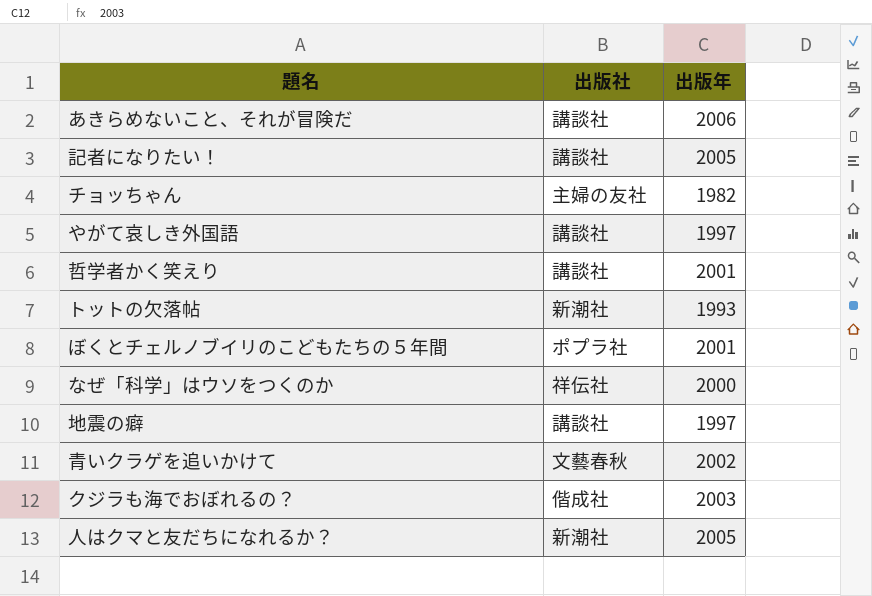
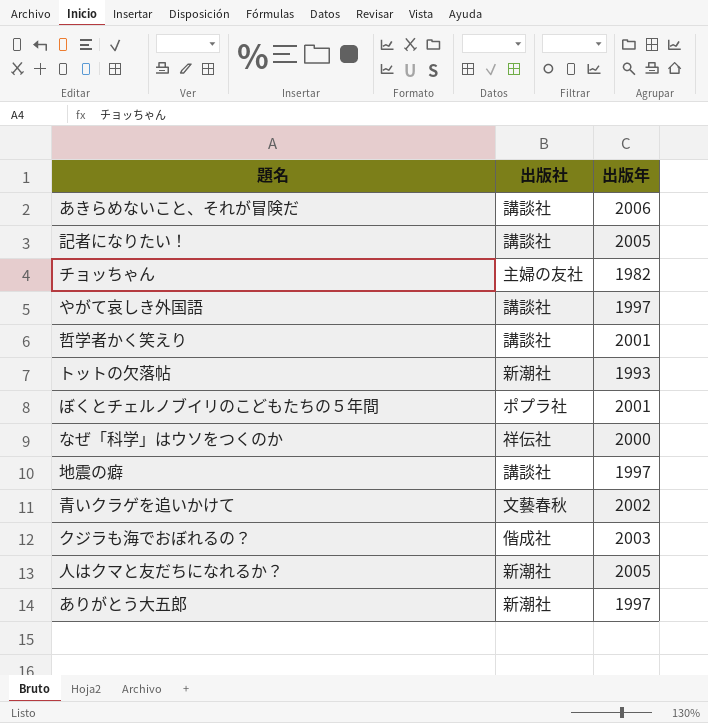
row ありがとう大五郎: none -> 新潮社 | 1997

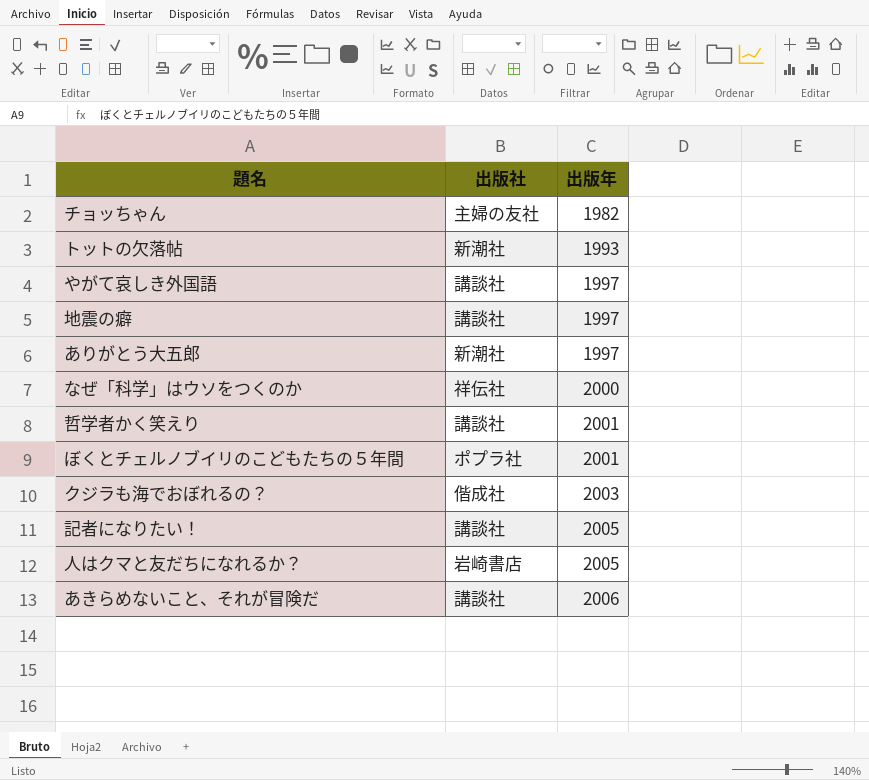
row order: none -> 出版年 ascending
row 青いクラゲを追いかけて: 文藝春秋 | 2002 -> none
人はクマと友だちになれるか？ | 出版社: 新潮社 -> 岩崎書店

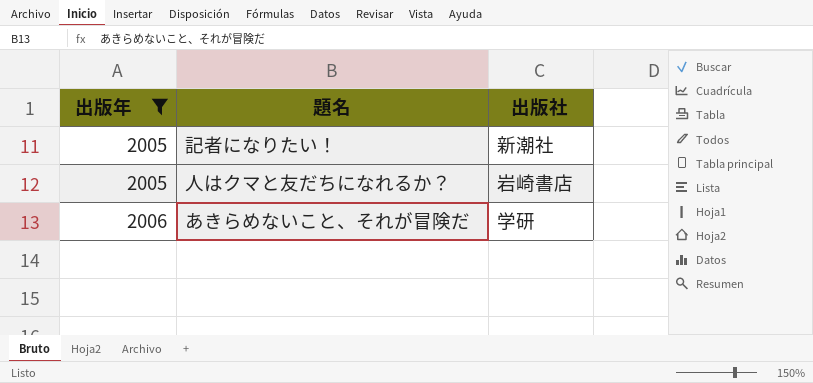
filter: none -> 出版年 >= 2005
column 出版年 | position: 3 -> 1
記者になりたい！ | 出版社: 講談社 -> 新潮社
あきらめないこと、それが冒険だ | 出版社: 講談社 -> 学研

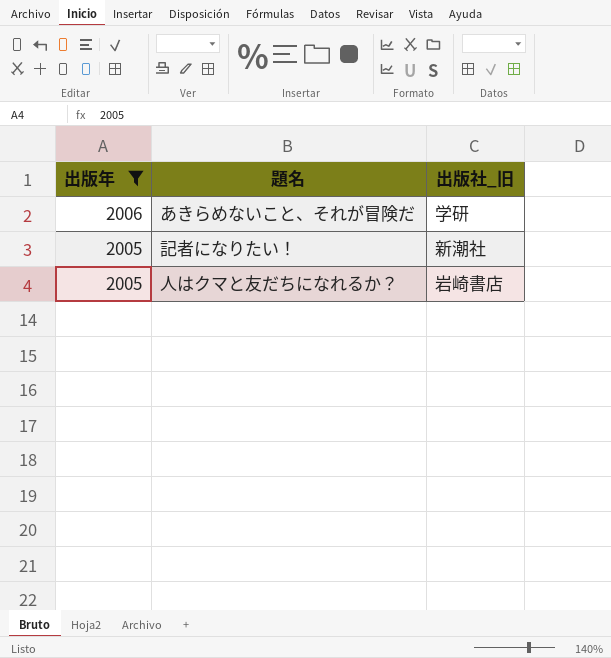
row order: 出版年 ascending -> 出版年 descending
column name: 出版社 -> 出版社_旧

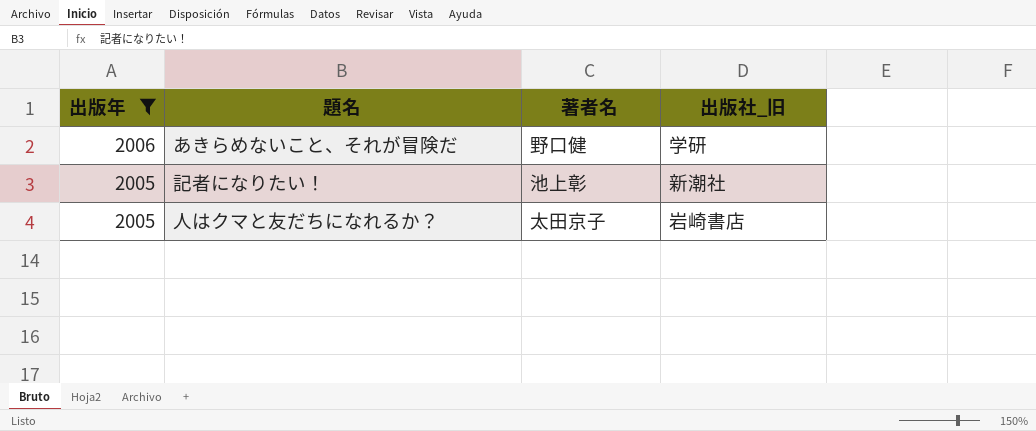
column 著者名 | position: none -> 3

